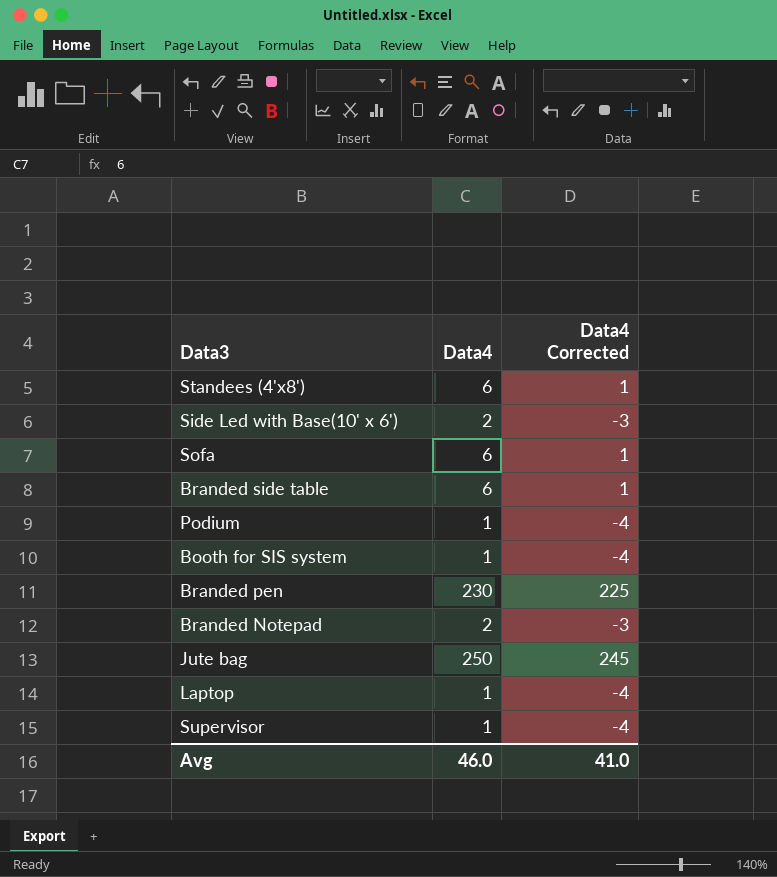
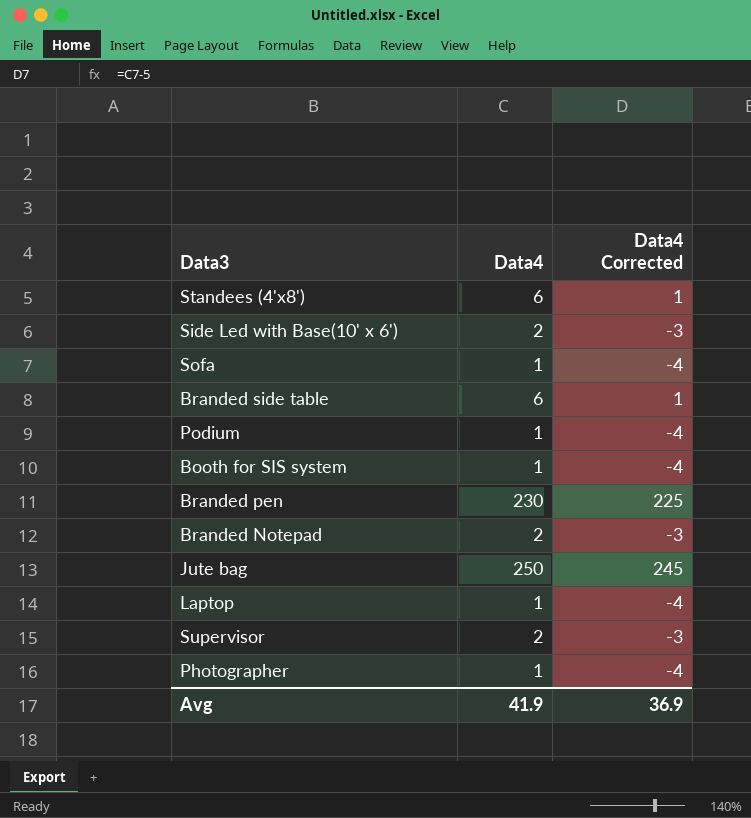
Sofa | Data4: 6 -> 1
Sofa | Data4 Corrected: 1 -> -4
Supervisor | Data4: 1 -> 2
Supervisor | Data4 Corrected: -4 -> -3
row Photographer: none -> 1 | -4
Avg | Data4: 46.0 -> 41.9
Avg | Data4 Corrected: 41.0 -> 36.9

